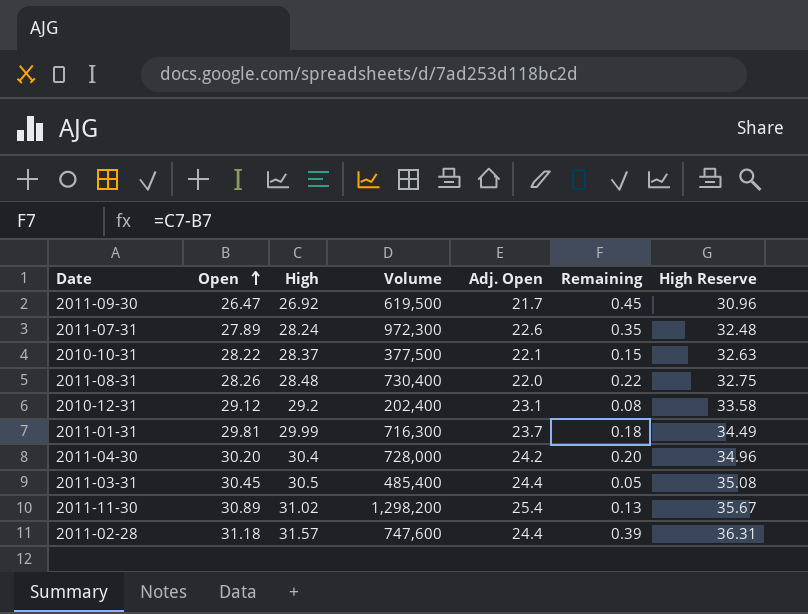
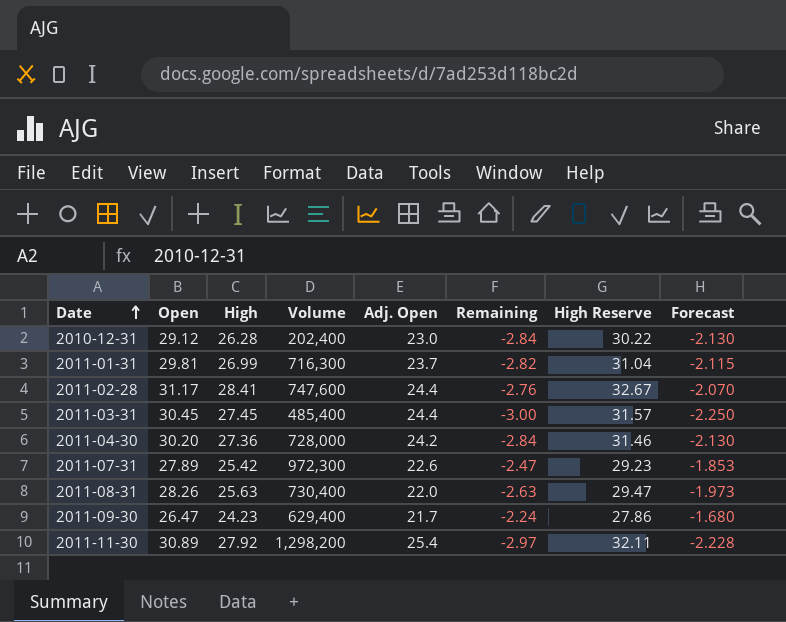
row order: Open ascending -> Date ascending
column Forecast | formula: none -> [Remaining] * 0.75
row 2010-10-31: 28.22 | 28.37 | 377,500 | 22.1 | 0.15 | 32.63 -> none
2010-12-31 | High: 29.2 -> 26.28
2010-12-31 | Adj. Open: 23.1 -> 23.0
2010-12-31 | Remaining: 0.08 -> -2.84
2010-12-31 | High Reserve: 33.58 -> 30.22
2011-01-31 | High: 29.99 -> 26.99
2011-01-31 | Remaining: 0.18 -> -2.82
2011-01-31 | High Reserve: 34.49 -> 31.04
2011-02-28 | Open: 31.18 -> 31.17
2011-02-28 | High: 31.57 -> 28.41
2011-02-28 | Remaining: 0.39 -> -2.76
2011-02-28 | High Reserve: 36.31 -> 32.67
2011-03-31 | High: 30.5 -> 27.45
2011-03-31 | Remaining: 0.05 -> -3.00
2011-03-31 | High Reserve: 35.08 -> 31.57
2011-04-30 | High: 30.4 -> 27.36
2011-04-30 | Remaining: 0.20 -> -2.84
2011-04-30 | High Reserve: 34.96 -> 31.46
2011-07-31 | High: 28.24 -> 25.42
2011-07-31 | Remaining: 0.35 -> -2.47
2011-07-31 | High Reserve: 32.48 -> 29.23
2011-08-31 | High: 28.48 -> 25.63
2011-08-31 | Remaining: 0.22 -> -2.63
2011-08-31 | High Reserve: 32.75 -> 29.47
2011-09-30 | High: 26.92 -> 24.23
2011-09-30 | Volume: 619,500 -> 629,400
2011-09-30 | Remaining: 0.45 -> -2.24
2011-09-30 | High Reserve: 30.96 -> 27.86
2011-11-30 | High: 31.02 -> 27.92
2011-11-30 | Remaining: 0.13 -> -2.97
2011-11-30 | High Reserve: 35.67 -> 32.11

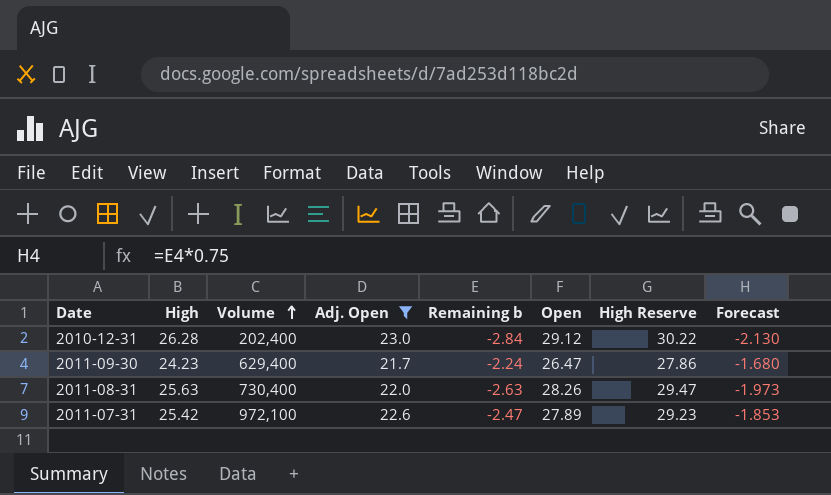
filter: none -> Adj. Open <= 23.0
row order: Date ascending -> Volume ascending
column name: Remaining -> Remaining b
column Open | position: 2 -> 6
2011-07-31 | Volume: 972,300 -> 972,100

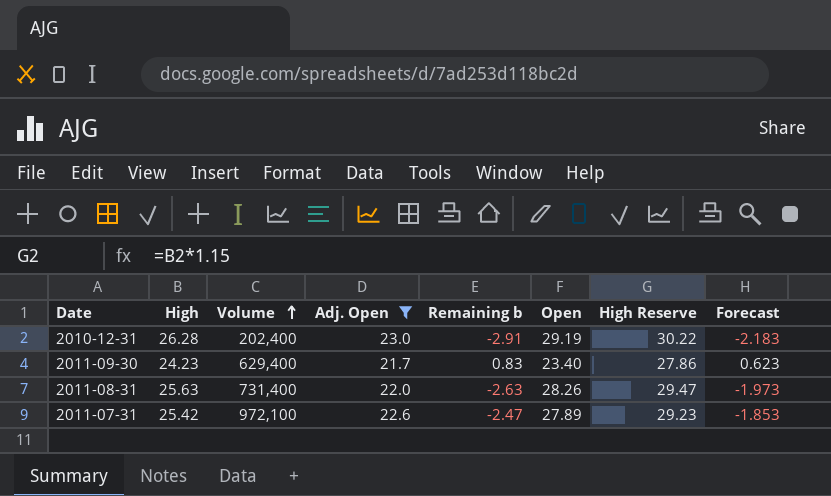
2010-12-31 | Remaining b: -2.84 -> -2.91
2010-12-31 | Open: 29.12 -> 29.19
2010-12-31 | Forecast: -2.130 -> -2.183
2011-09-30 | Remaining b: -2.24 -> 0.83
2011-09-30 | Open: 26.47 -> 23.40
2011-09-30 | Forecast: -1.680 -> 0.623
2011-08-31 | Volume: 730,400 -> 731,400

